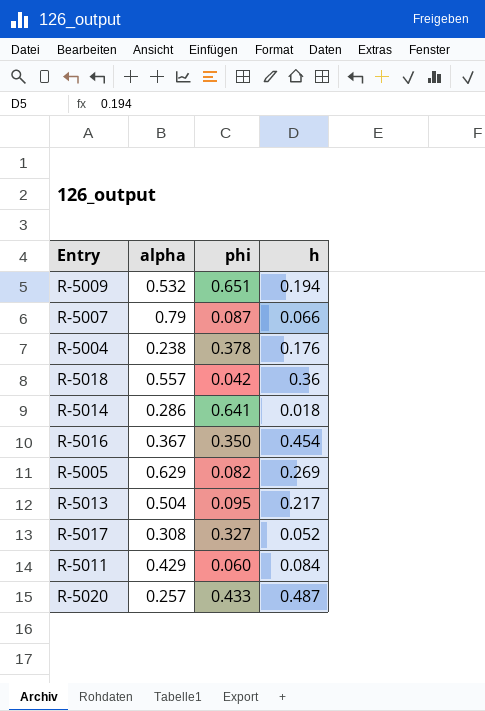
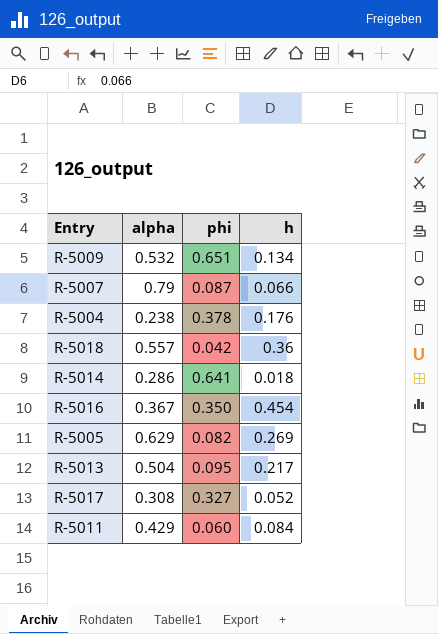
row R-5020: 0.257 | 0.433 | 0.487 -> none
R-5009 | h: 0.194 -> 0.134

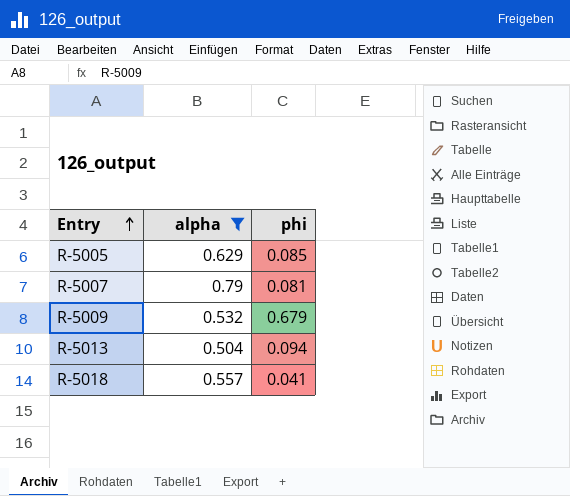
filter: none -> alpha >= 0.504
row order: none -> Entry ascending
column h | position: 4 -> none
R-5005 | phi: 0.082 -> 0.085
R-5007 | phi: 0.087 -> 0.081
R-5009 | phi: 0.651 -> 0.679
R-5013 | phi: 0.095 -> 0.094
R-5018 | phi: 0.042 -> 0.041

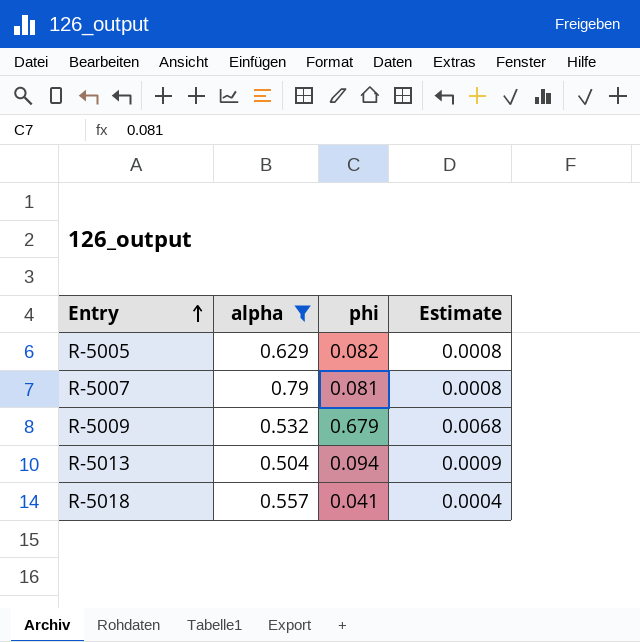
column Estimate | formula: none -> [phi] * 0.01
R-5005 | phi: 0.085 -> 0.082

